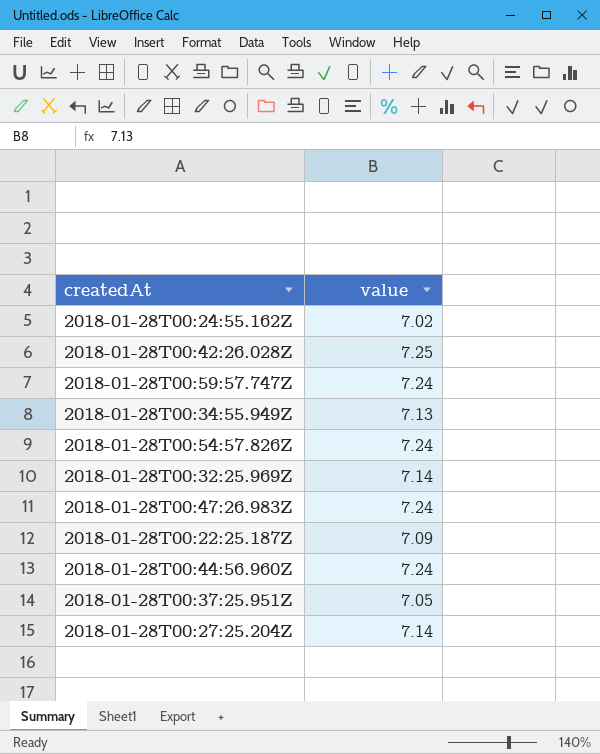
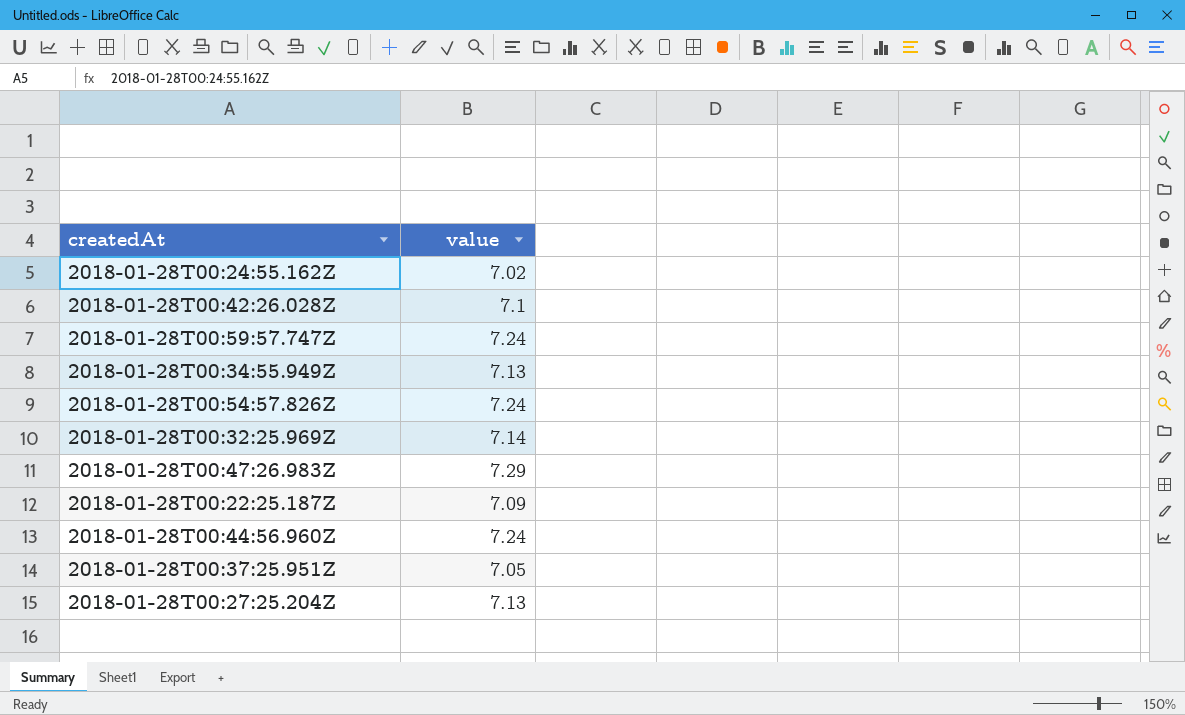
2018-01-28T00:42:26.028Z | value: 7.25 -> 7.1
2018-01-28T00:47:26.983Z | value: 7.24 -> 7.29
2018-01-28T00:27:25.204Z | value: 7.14 -> 7.13

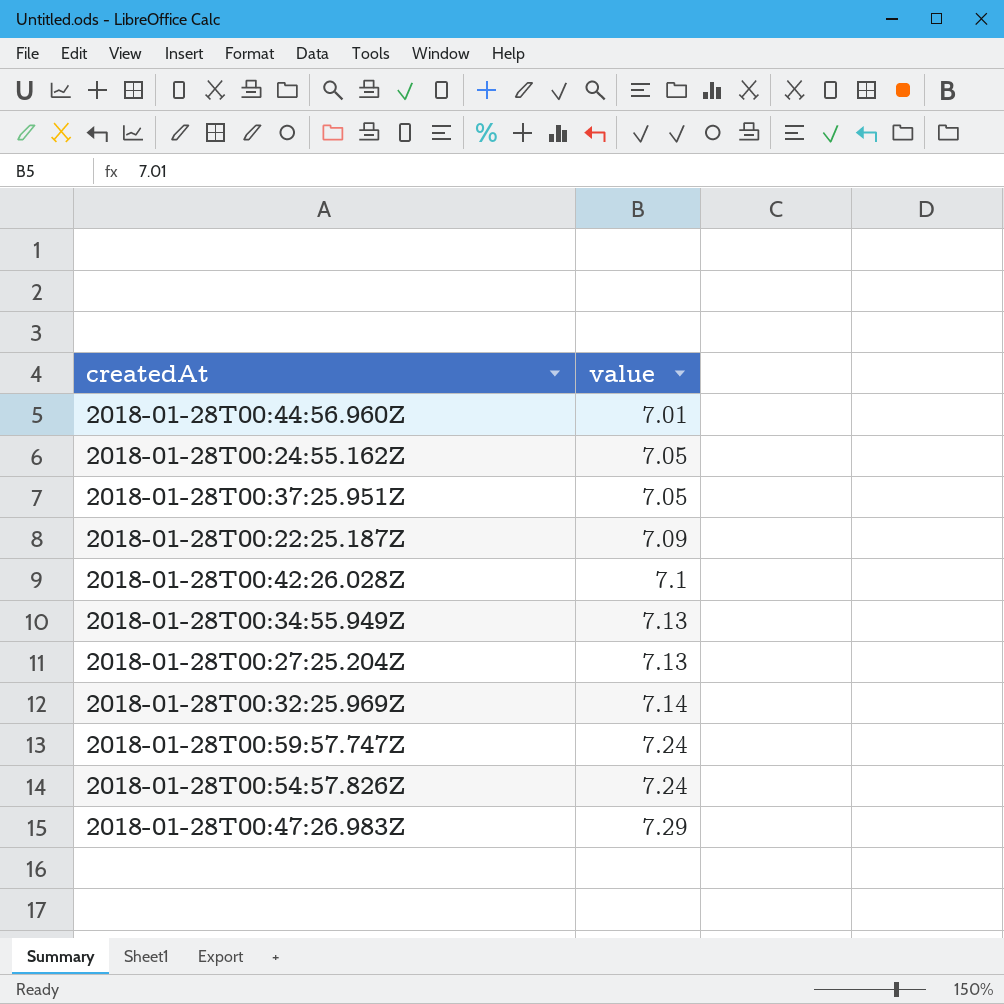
row order: none -> value ascending
2018-01-28T00:44:56.960Z | value: 7.24 -> 7.01
2018-01-28T00:24:55.162Z | value: 7.02 -> 7.05

